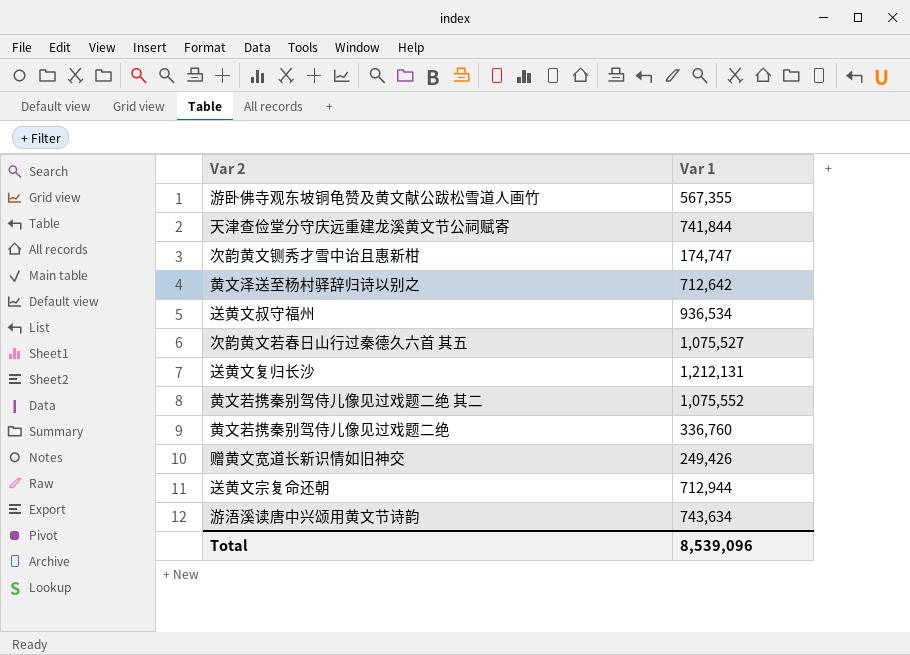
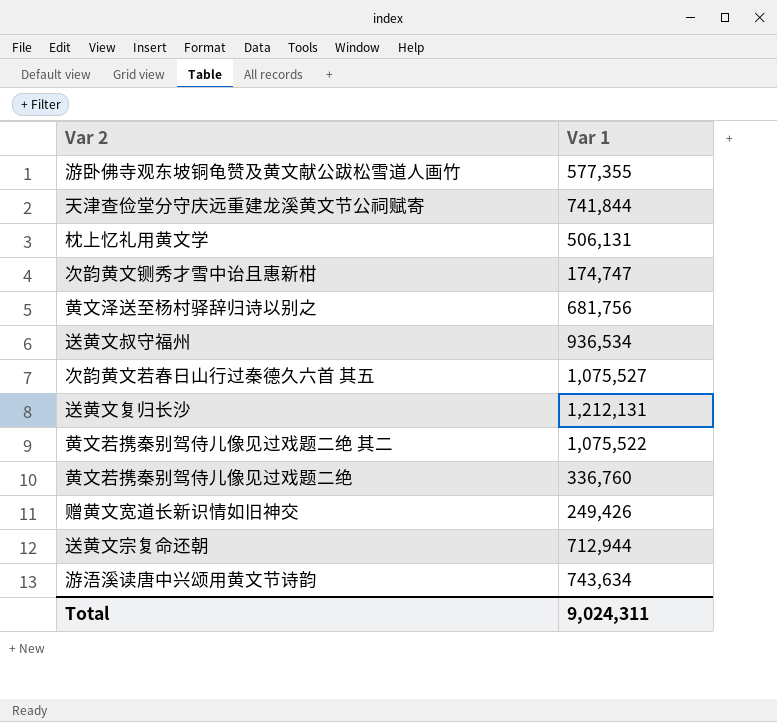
游卧佛寺观东坡铜龟赞及黄文献公跋松雪道人画竹 | Var 1: 567,355 -> 577,355
row 枕上忆礼用黄文学: none -> 506,131
黄文泽送至杨村驿辞归诗以别之 | Var 1: 712,642 -> 681,756
黄文若携秦别驾侍儿像见过戏题二绝 其二 | Var 1: 1,075,552 -> 1,075,522
Total | Var 1: 8,539,096 -> 9,024,311

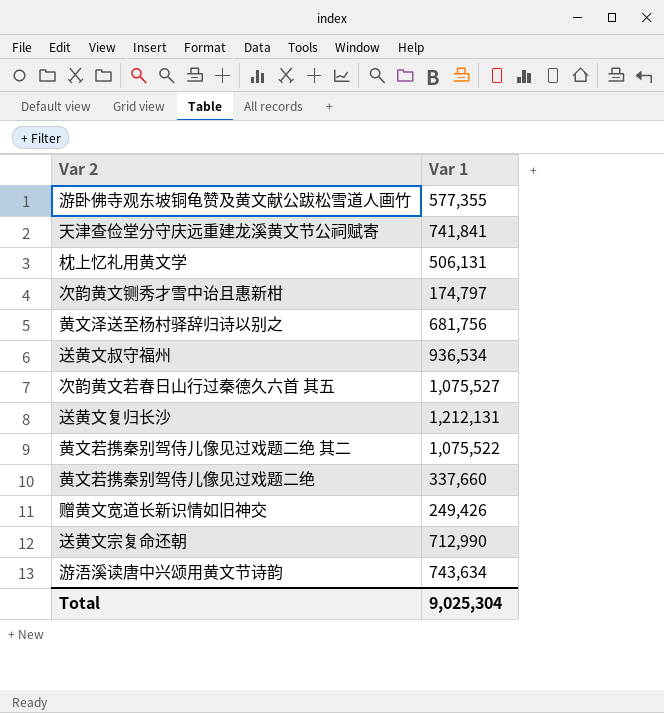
天津查俭堂分守庆远重建龙溪黄文节公祠赋寄 | Var 1: 741,844 -> 741,841
次韵黄文铡秀才雪中诒且惠新柑 | Var 1: 174,747 -> 174,797
黄文若携秦别驾侍儿像见过戏题二绝 | Var 1: 336,760 -> 337,660
送黄文宗复命还朝 | Var 1: 712,944 -> 712,990
Total | Var 1: 9,024,311 -> 9,025,304

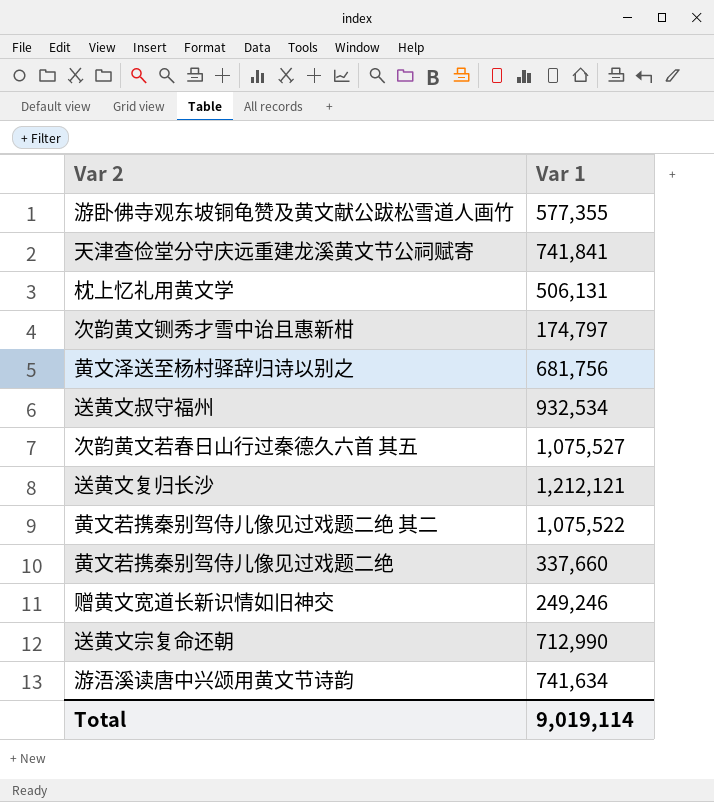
送黄文叔守福州 | Var 1: 936,534 -> 932,534
送黄文复归长沙 | Var 1: 1,212,131 -> 1,212,121
赠黄文宽道长新识情如旧神交 | Var 1: 249,426 -> 249,246
游浯溪读唐中兴颂用黄文节诗韵 | Var 1: 743,634 -> 741,634
Total | Var 1: 9,025,304 -> 9,019,114

